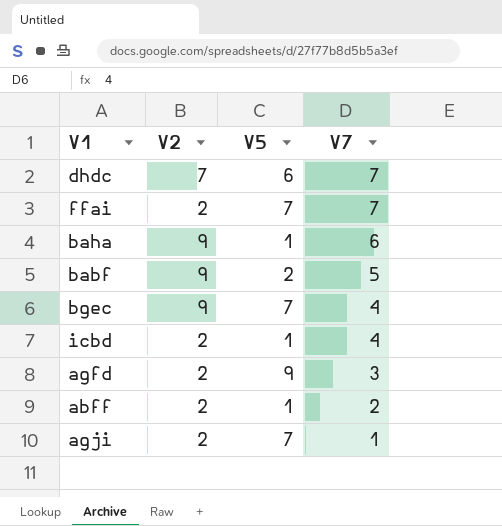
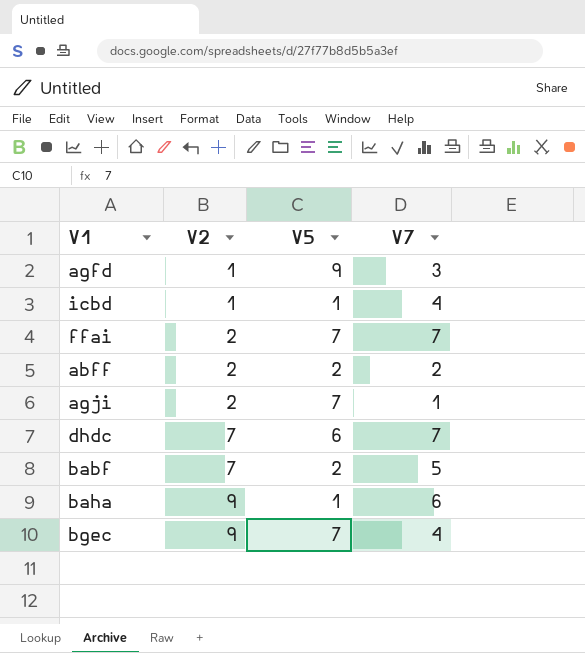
row order: V7 descending -> V2 ascending
agfd | V2: 2 -> 1
icbd | V2: 2 -> 1
abff | V5: 1 -> 2
babf | V2: 9 -> 7

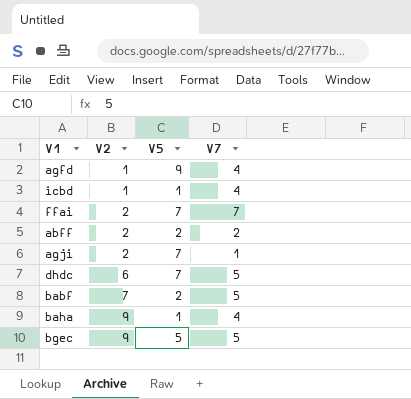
agfd | V7: 3 -> 4
dhdc | V2: 7 -> 6
dhdc | V5: 6 -> 7
dhdc | V7: 7 -> 5
baha | V7: 6 -> 4
bgec | V5: 7 -> 5
bgec | V7: 4 -> 5

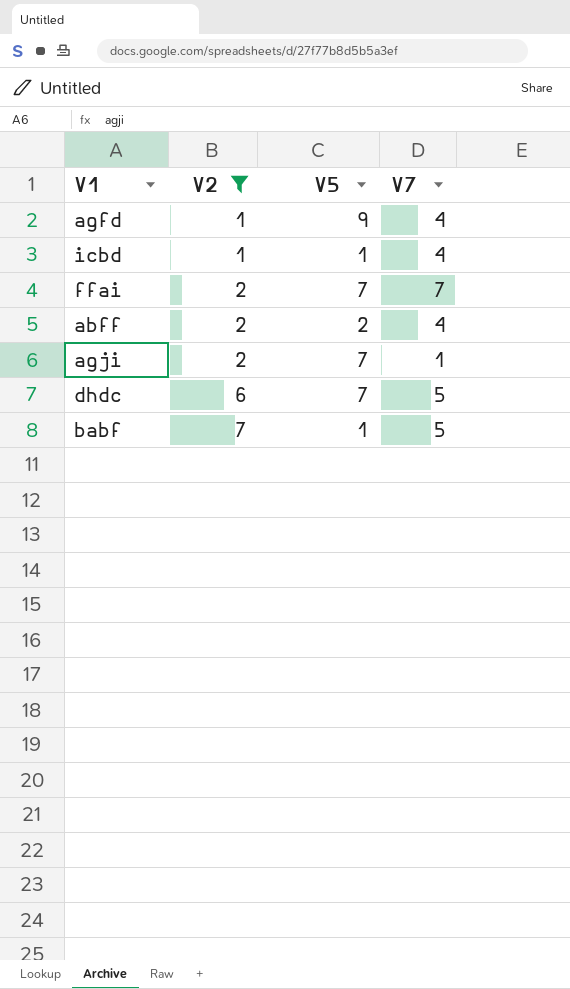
filter: none -> V2 != 9
abff | V7: 2 -> 4
babf | V5: 2 -> 1

